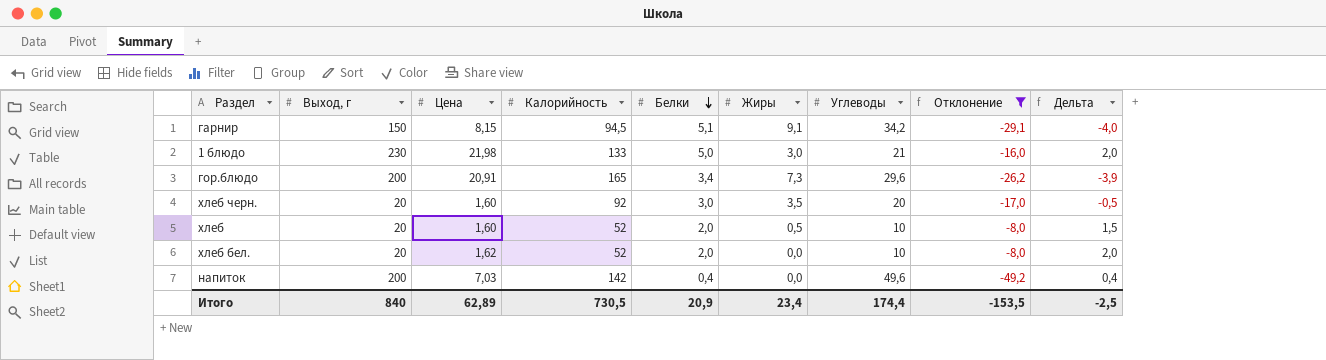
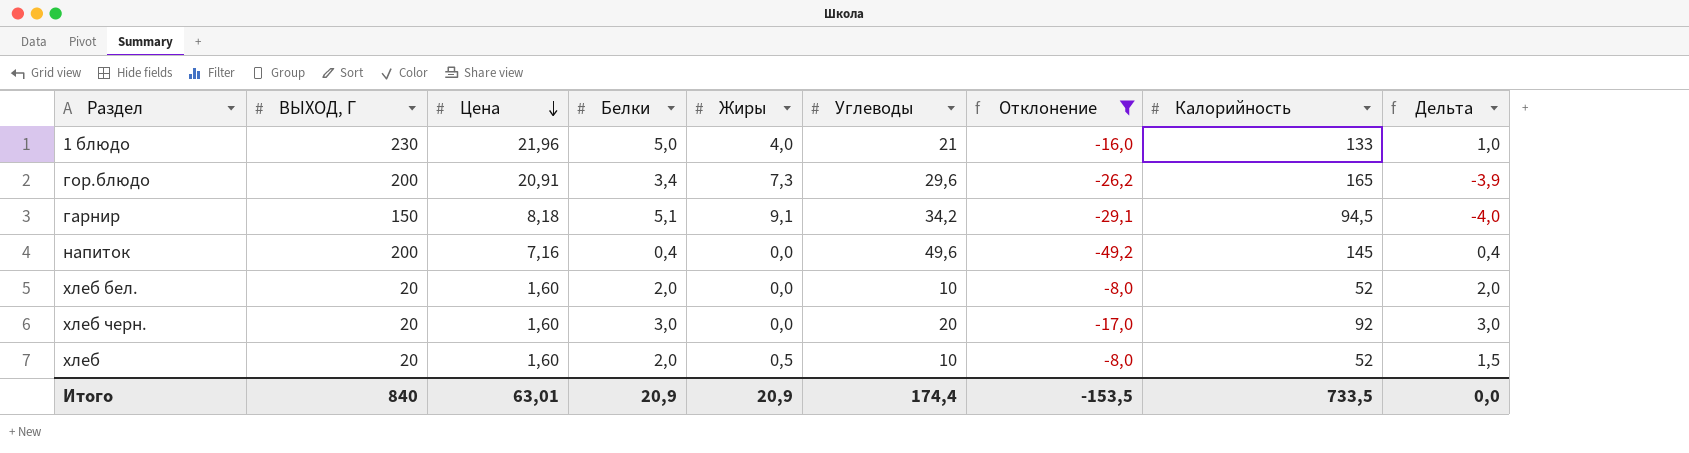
row order: Белки descending -> Цена descending
column name: Выход, г -> ВЫХОД, Г
column Калорийность | position: 4 -> 8
1 блюдо | Цена: 21,98 -> 21,96
1 блюдо | Жиры: 3,0 -> 4,0
1 блюдо | Дельта: 2,0 -> 1,0
гарнир | Цена: 8,15 -> 8,18
напиток | Цена: 7,03 -> 7,16
напиток | Калорийность: 142 -> 145
хлеб бел. | Цена: 1,62 -> 1,60
хлеб черн. | Жиры: 3,5 -> 0,0
хлеб черн. | Дельта: -0,5 -> 3,0
Итого | Цена: 62,89 -> 63,01
Итого | Жиры: 23,4 -> 20,9
Итого | Калорийность: 730,5 -> 733,5
Итого | Дельта: -2,5 -> 0,0

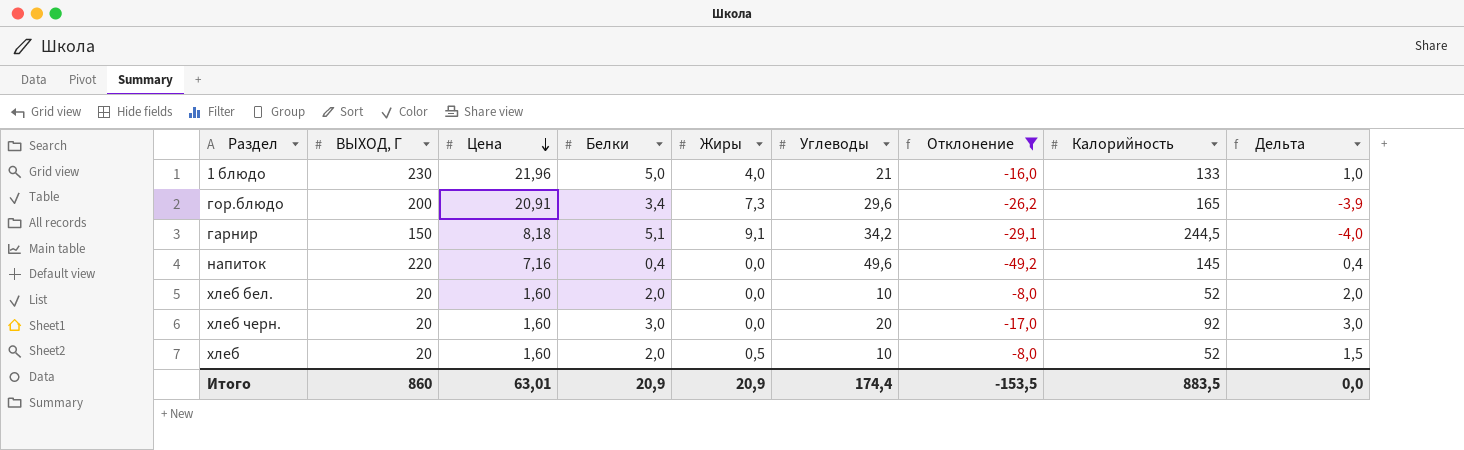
гарнир | Калорийность: 94,5 -> 244,5
напиток | ВЫХОД, Г: 200 -> 220
Итого | ВЫХОД, Г: 840 -> 860
Итого | Калорийность: 733,5 -> 883,5

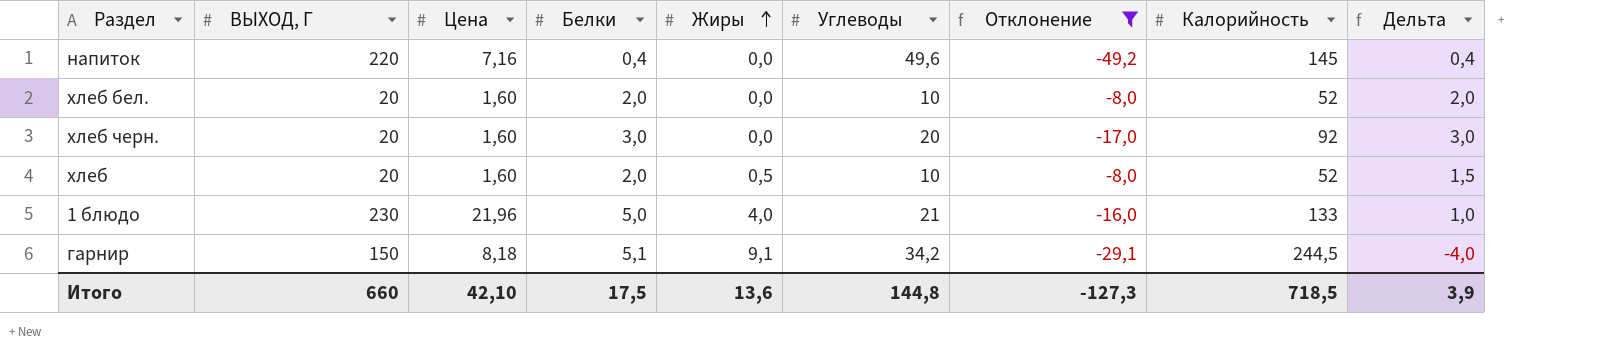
row order: Цена descending -> Жиры ascending
row гор.блюдо: 200 | 20,91 | 3,4 | 7,3 | 29,6 | -26,2 | 165 | -3,9 -> none
Итого | ВЫХОД, Г: 860 -> 660
Итого | Цена: 63,01 -> 42,10
Итого | Белки: 20,9 -> 17,5
Итого | Жиры: 20,9 -> 13,6
Итого | Углеводы: 174,4 -> 144,8
Итого | Отклонение: -153,5 -> -127,3
Итого | Калорийность: 883,5 -> 718,5
Итого | Дельта: 0,0 -> 3,9

